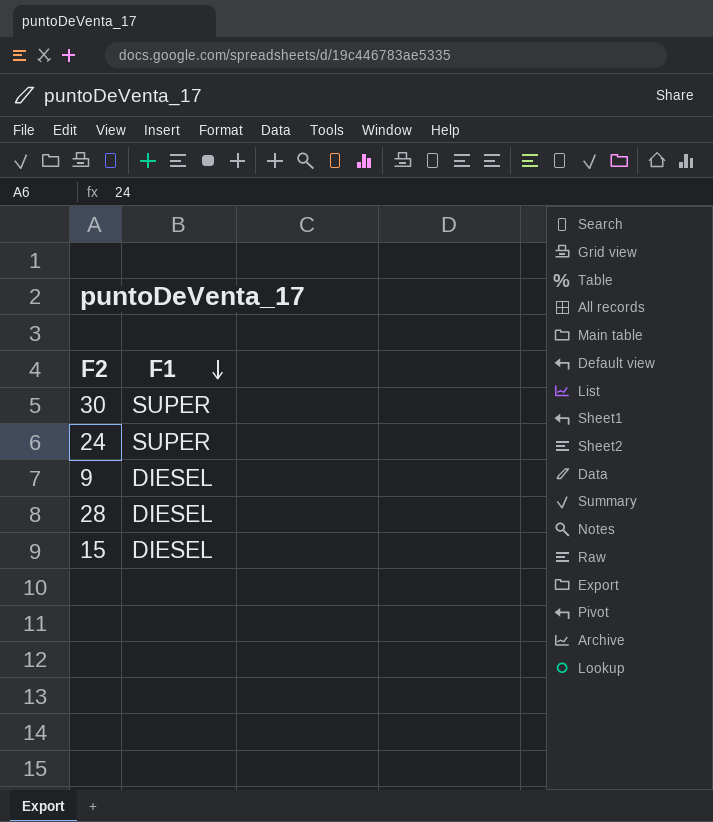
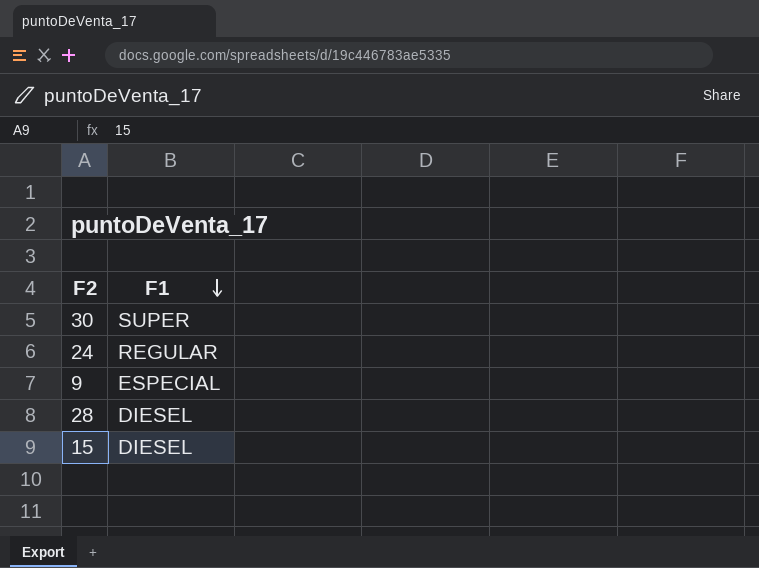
24 | F1: SUPER -> REGULAR
9 | F1: DIESEL -> ESPECIAL

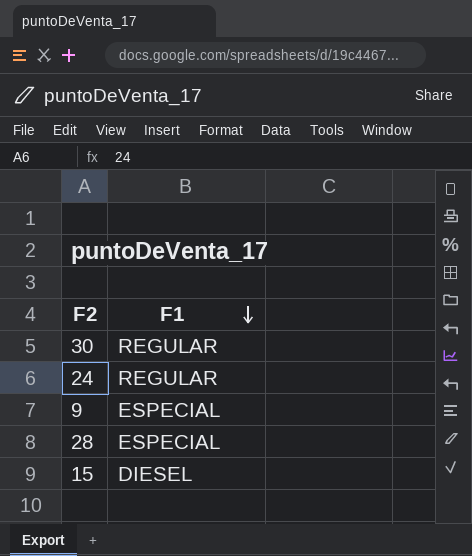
30 | F1: SUPER -> REGULAR
28 | F1: DIESEL -> ESPECIAL

